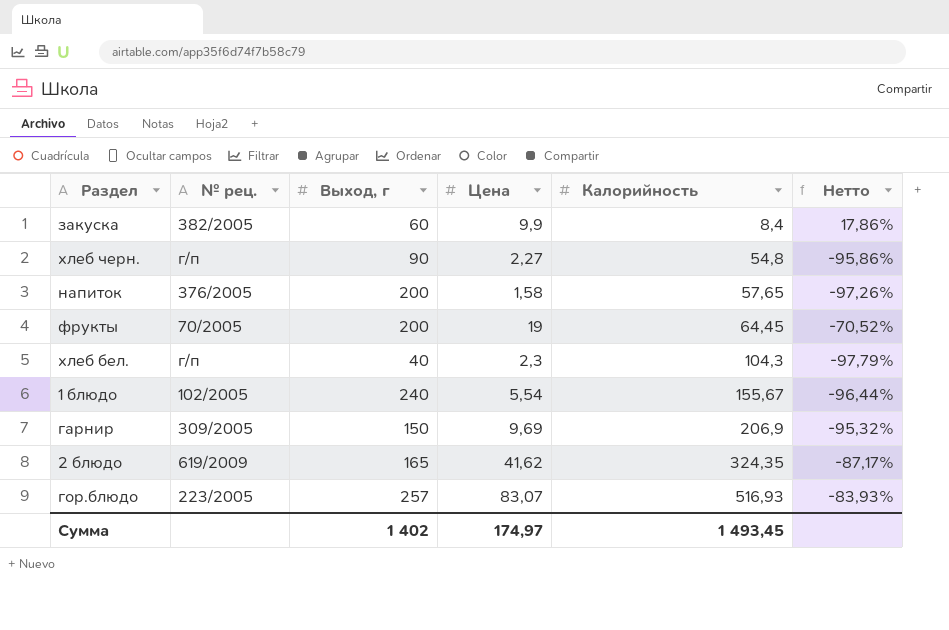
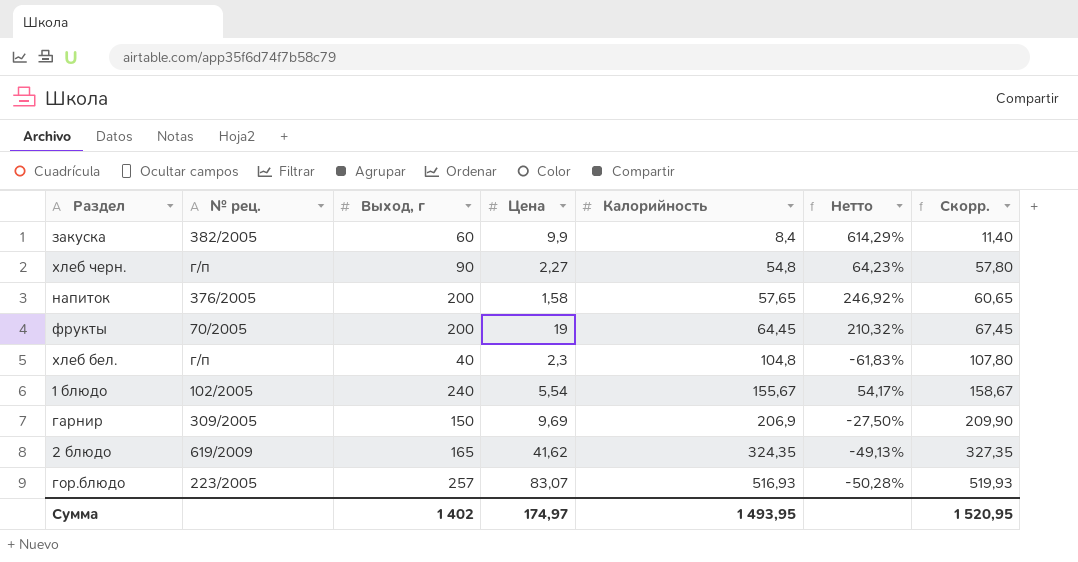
column Нетто | formula: ([Цена] - [Калорийность]) / [Калорийность] -> ([Выход, г] - [Калорийность]) / [Калорийность]
column Скорр. | formula: none -> [Калорийность] + 3
хлеб бел. | Калорийность: 104,3 -> 104,8
Сумма | Калорийность: 1 493,45 -> 1 493,95

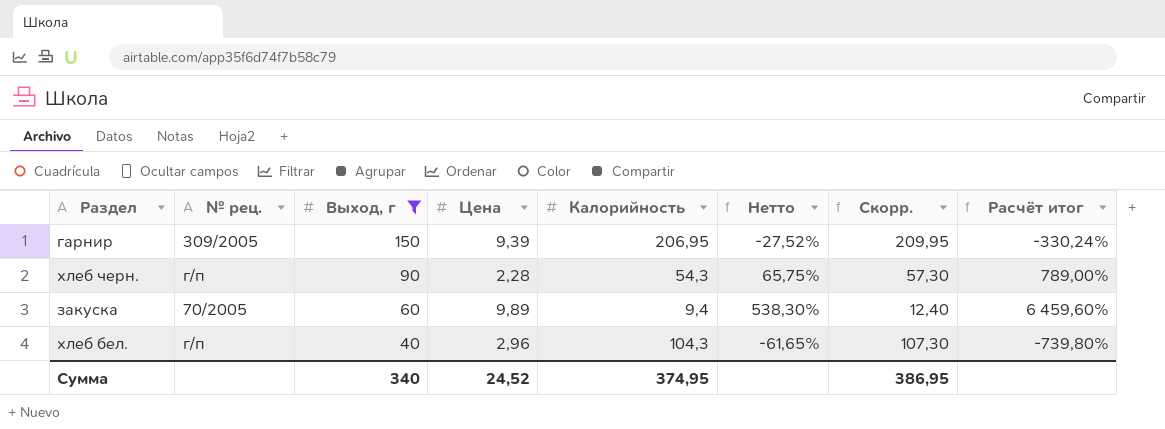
filter: none -> Выход, г <= 150
row order: Калорийность ascending -> Выход, г descending
column Расчёт итог | formula: none -> [Нетто] * 12
гарнир | Цена: 9,69 -> 9,39
гарнир | Калорийность: 206,9 -> 206,95
гарнир | Нетто: -27,50% -> -27,52%
гарнир | Скорр.: 209,90 -> 209,95
хлеб черн. | Цена: 2,27 -> 2,28
хлеб черн. | Калорийность: 54,8 -> 54,3
хлеб черн. | Нетто: 64,23% -> 65,75%
хлеб черн. | Скорр.: 57,80 -> 57,30
закуска | № рец.: 382/2005 -> 70/2005
закуска | Цена: 9,9 -> 9,89
закуска | Калорийность: 8,4 -> 9,4
закуска | Нетто: 614,29% -> 538,30%
закуска | Скорр.: 11,40 -> 12,40
хлеб бел. | Цена: 2,3 -> 2,96
хлеб бел. | Калорийность: 104,8 -> 104,3
хлеб бел. | Нетто: -61,83% -> -61,65%
хлеб бел. | Скорр.: 107,80 -> 107,30
Сумма | Выход, г: 1 402 -> 340
Сумма | Цена: 174,97 -> 24,52
Сумма | Калорийность: 1 493,95 -> 374,95
Сумма | Скорр.: 1 520,95 -> 386,95

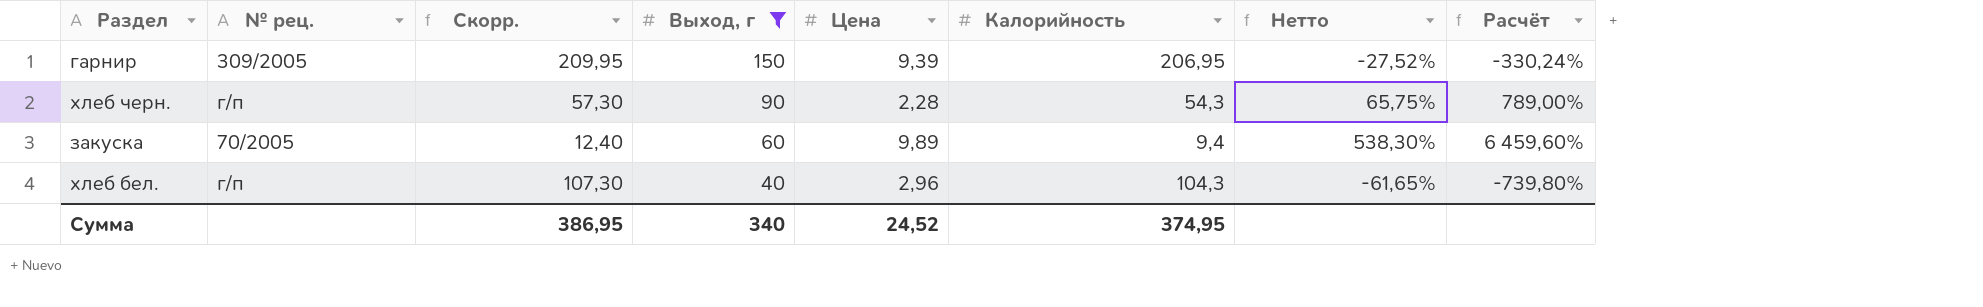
column Скорр. | position: 7 -> 3
column name: Расчёт итог -> Расчёт

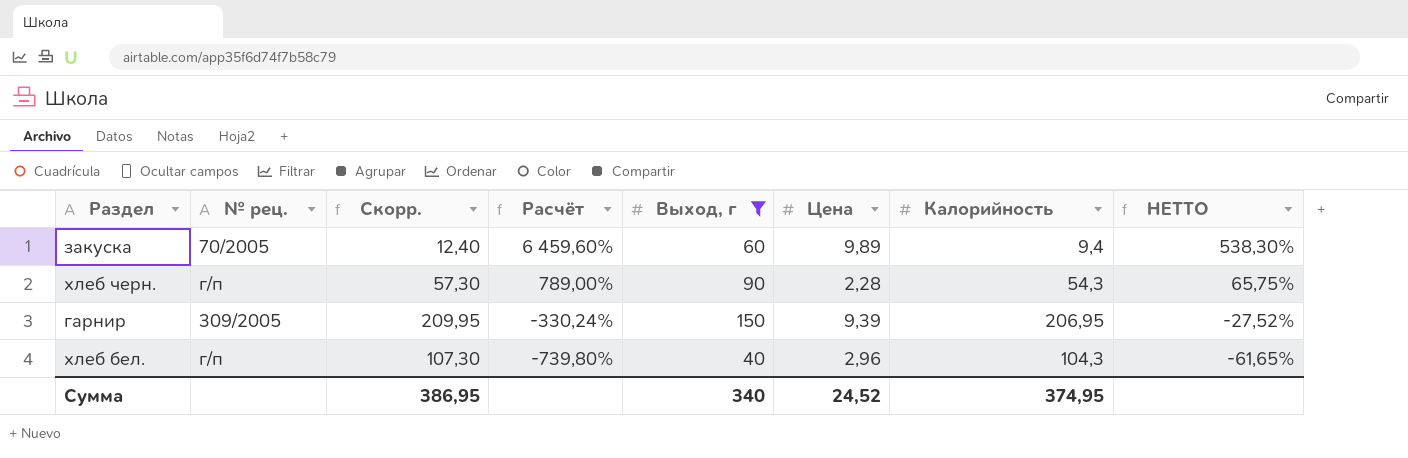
row order: Выход, г descending -> Расчёт descending
column Расчёт | position: 8 -> 4
column name: Нетто -> НЕТТО

